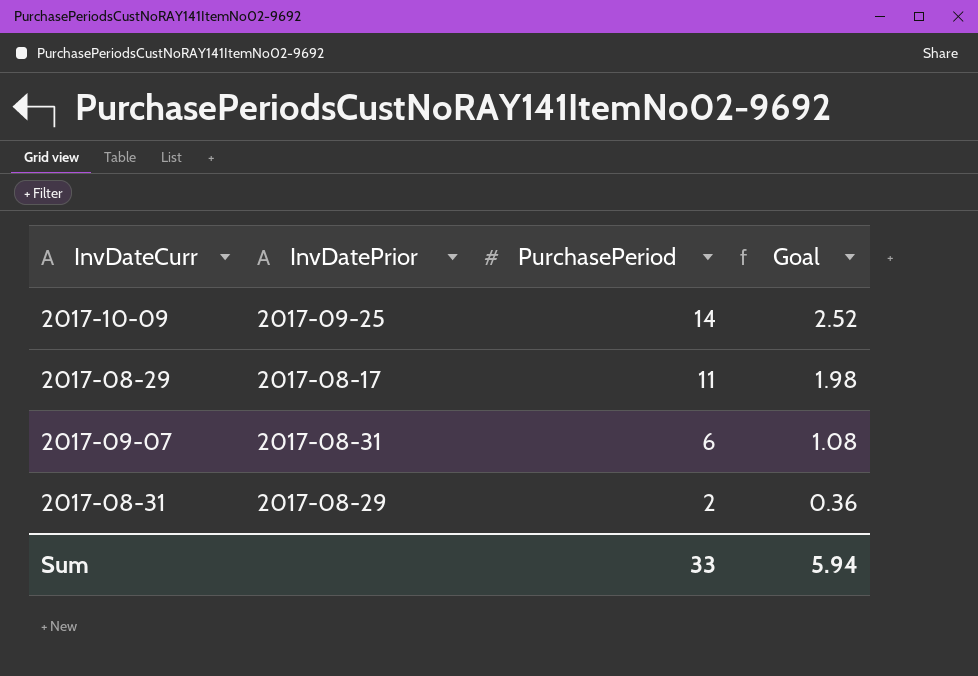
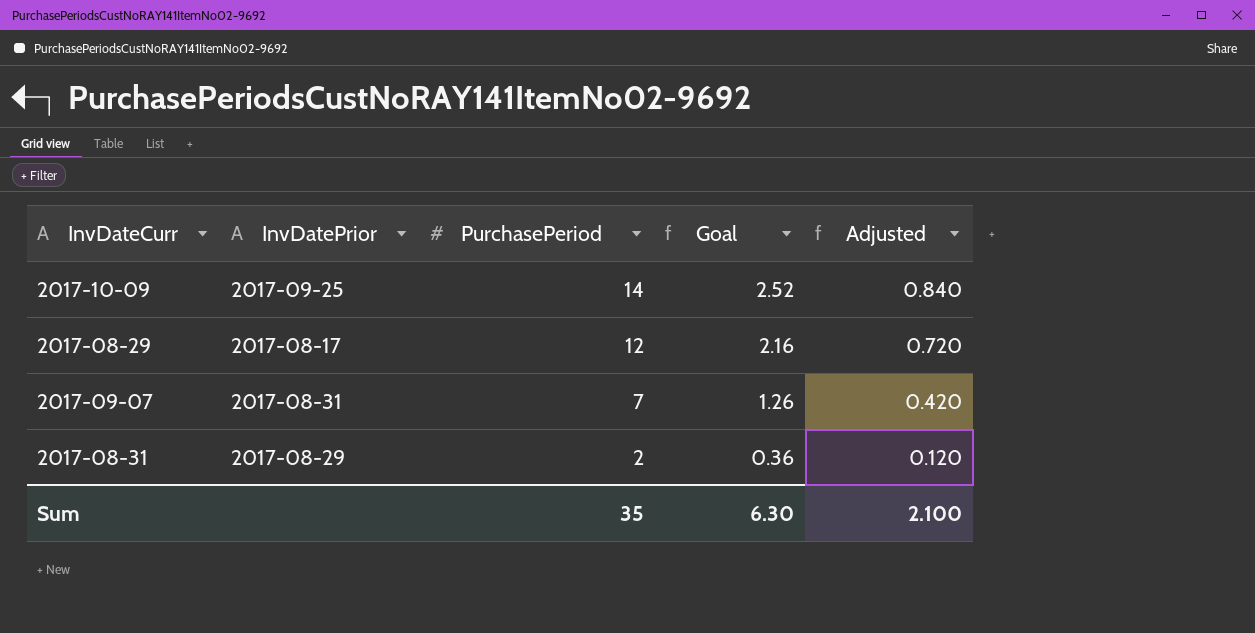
column Adjusted | formula: none -> [PurchasePeriod] * 0.06
2017-08-29 | PurchasePeriod: 11 -> 12
2017-08-29 | Goal: 1.98 -> 2.16
2017-09-07 | PurchasePeriod: 6 -> 7
2017-09-07 | Goal: 1.08 -> 1.26
Sum | PurchasePeriod: 33 -> 35
Sum | Goal: 5.94 -> 6.30

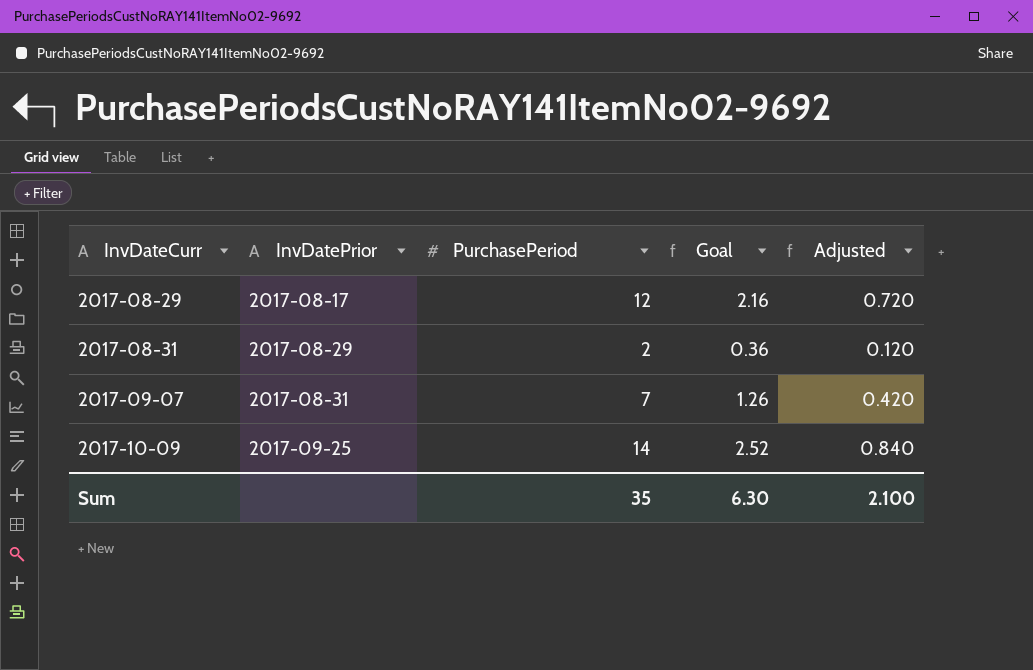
row order: PurchasePeriod descending -> InvDateCurr ascending

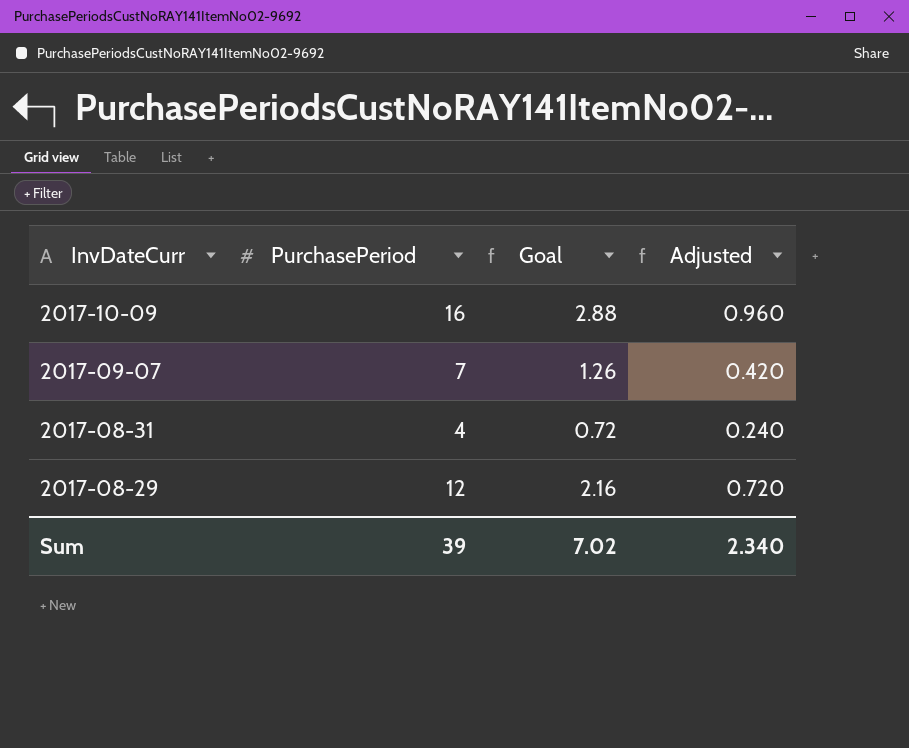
row order: InvDateCurr ascending -> InvDateCurr descending
column InvDatePrior | position: 2 -> none
2017-10-09 | PurchasePeriod: 14 -> 16
2017-10-09 | Goal: 2.52 -> 2.88
2017-10-09 | Adjusted: 0.840 -> 0.960
2017-08-31 | PurchasePeriod: 2 -> 4
2017-08-31 | Goal: 0.36 -> 0.72
2017-08-31 | Adjusted: 0.120 -> 0.240
Sum | PurchasePeriod: 35 -> 39
Sum | Goal: 6.30 -> 7.02
Sum | Adjusted: 2.100 -> 2.340

